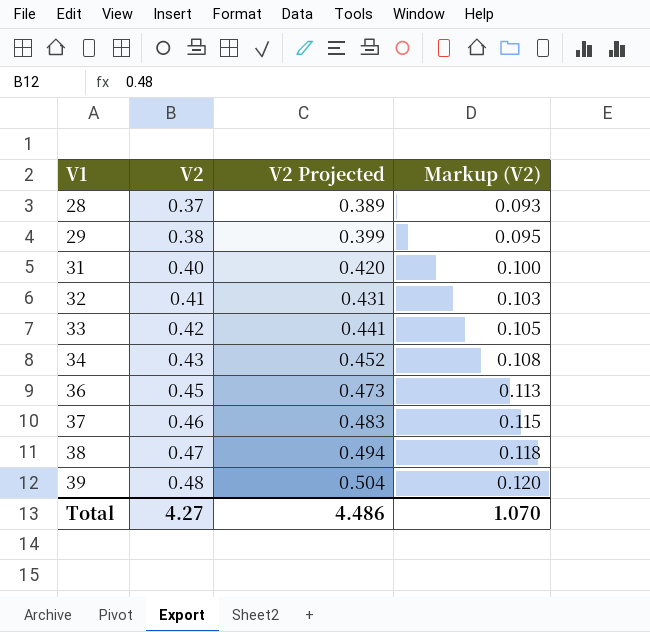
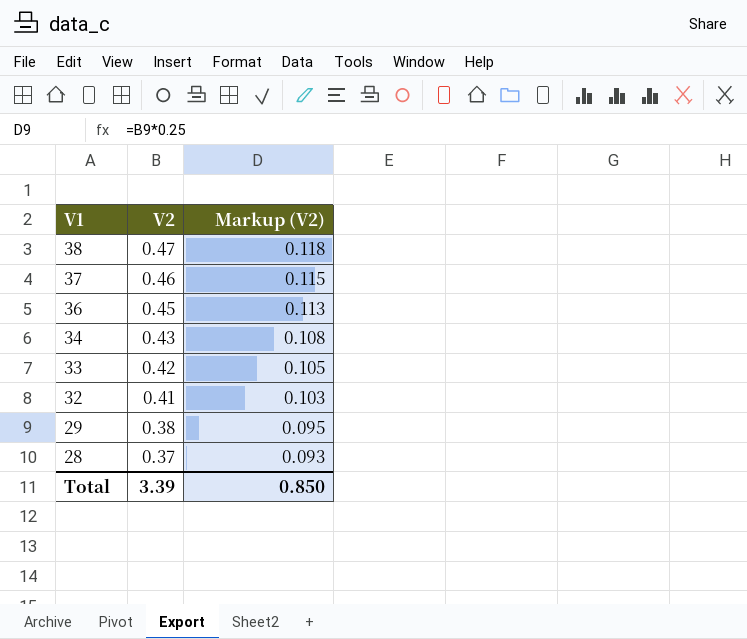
row order: V1 ascending -> V1 descending
column V2 Projected | formula: [V2] * 1.05 -> none
row 31: 0.40 | 0.420 | 0.100 -> none
row 39: 0.48 | 0.504 | 0.120 -> none
Total | V2: 4.27 -> 3.39
Total | Markup (V2): 1.070 -> 0.850

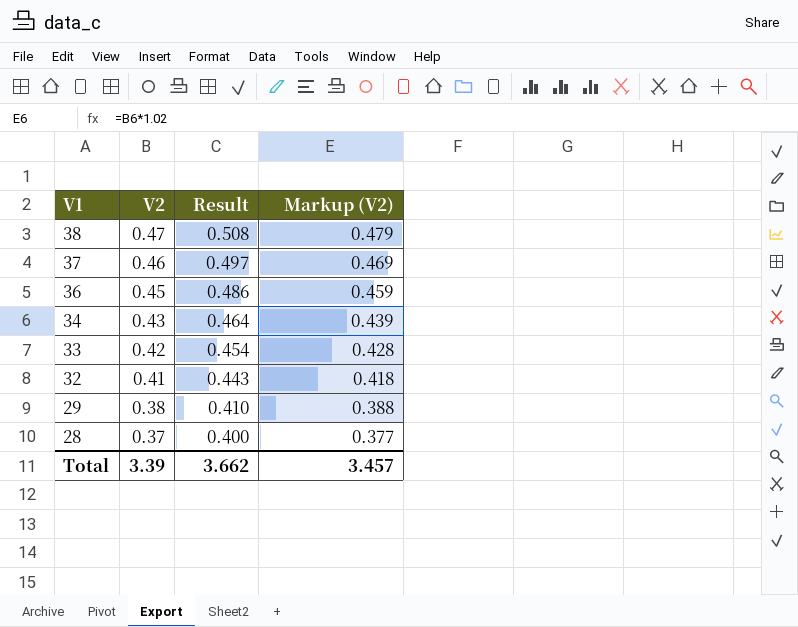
column Result | formula: none -> [V2] * 1.08
column Markup (V2) | formula: [V2] * 0.25 -> [V2] * 1.02
Total | Markup (V2): 0.850 -> 3.457

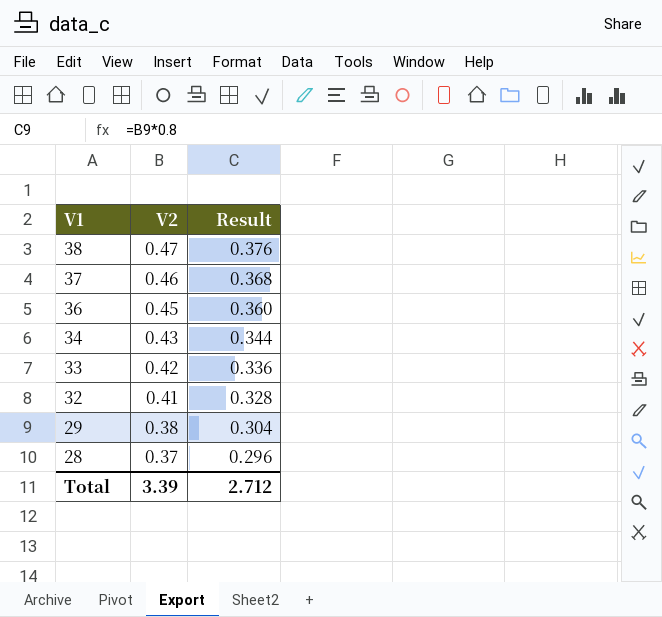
column Markup (V2) | formula: [V2] * 1.02 -> none
column Result | formula: [V2] * 1.08 -> [V2] * 0.8
Total | Result: 3.662 -> 2.712

